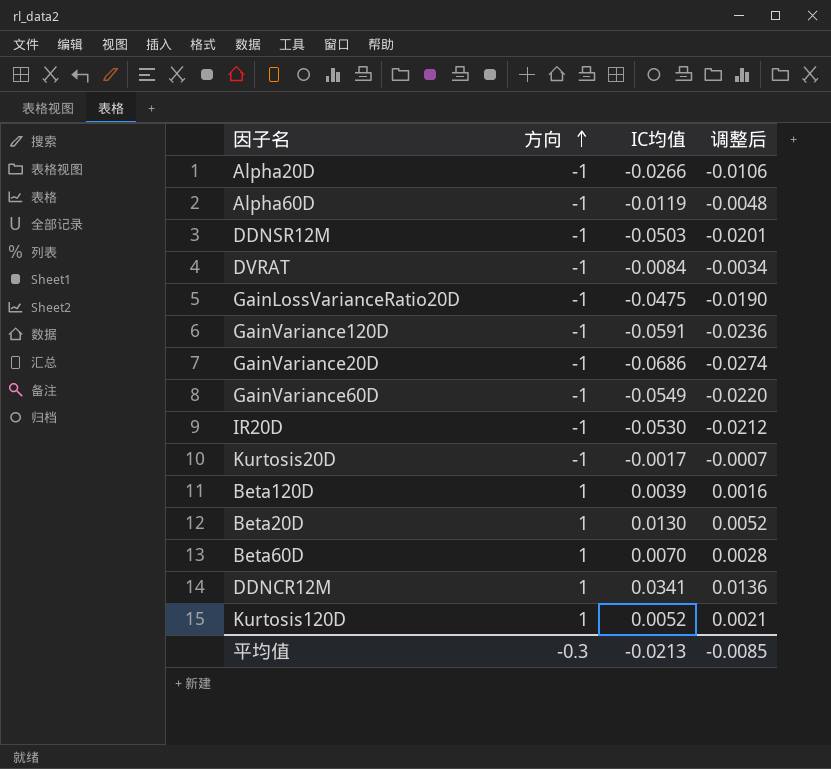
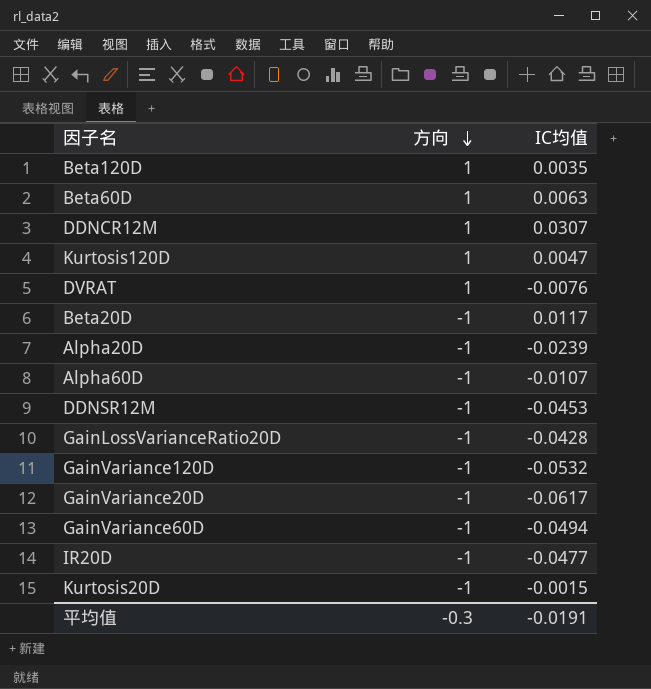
row order: 方向 ascending -> 方向 descending
column 调整后 | formula: [IC均值] * 0.4 -> none
Beta120D | IC均值: 0.0039 -> 0.0035
Beta60D | IC均值: 0.0070 -> 0.0063
DDNCR12M | IC均值: 0.0341 -> 0.0307
Kurtosis120D | IC均值: 0.0052 -> 0.0047
DVRAT | 方向: -1 -> 1
DVRAT | IC均值: -0.0084 -> -0.0076
Beta20D | 方向: 1 -> -1
Beta20D | IC均值: 0.0130 -> 0.0117
Alpha20D | IC均值: -0.0266 -> -0.0239
Alpha60D | IC均值: -0.0119 -> -0.0107
DDNSR12M | IC均值: -0.0503 -> -0.0453
GainLossVarianceRatio20D | IC均值: -0.0475 -> -0.0428
GainVariance120D | IC均值: -0.0591 -> -0.0532
GainVariance20D | IC均值: -0.0686 -> -0.0617
GainVariance60D | IC均值: -0.0549 -> -0.0494
IR20D | IC均值: -0.0530 -> -0.0477
Kurtosis20D | IC均值: -0.0017 -> -0.0015
平均值 | IC均值: -0.0213 -> -0.0191

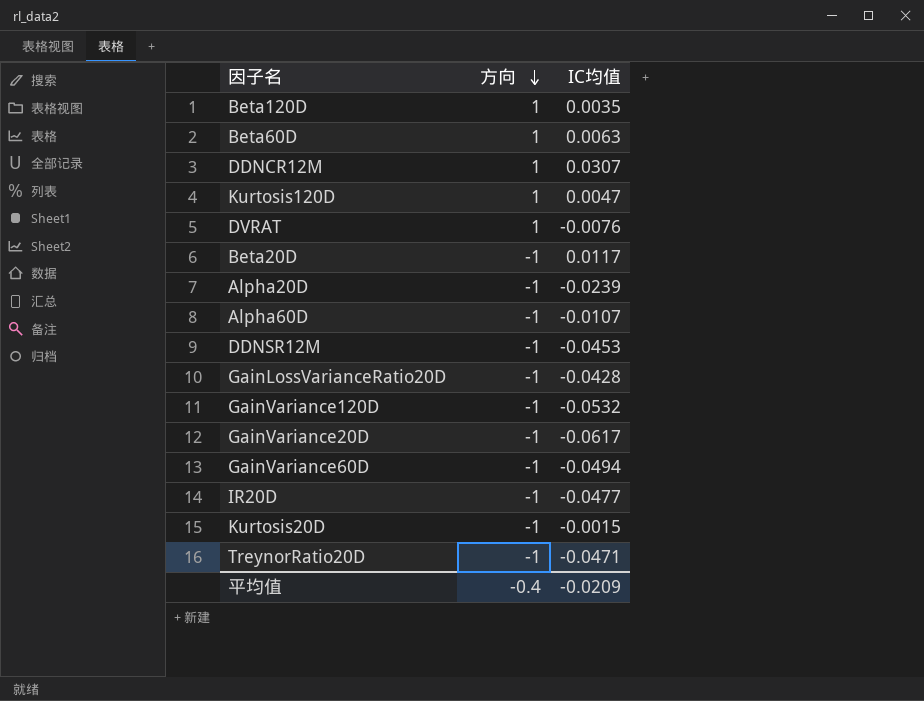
row TreynorRatio20D: none -> -1 | -0.0471
平均值 | 方向: -0.3 -> -0.4
平均值 | IC均值: -0.0191 -> -0.0209

